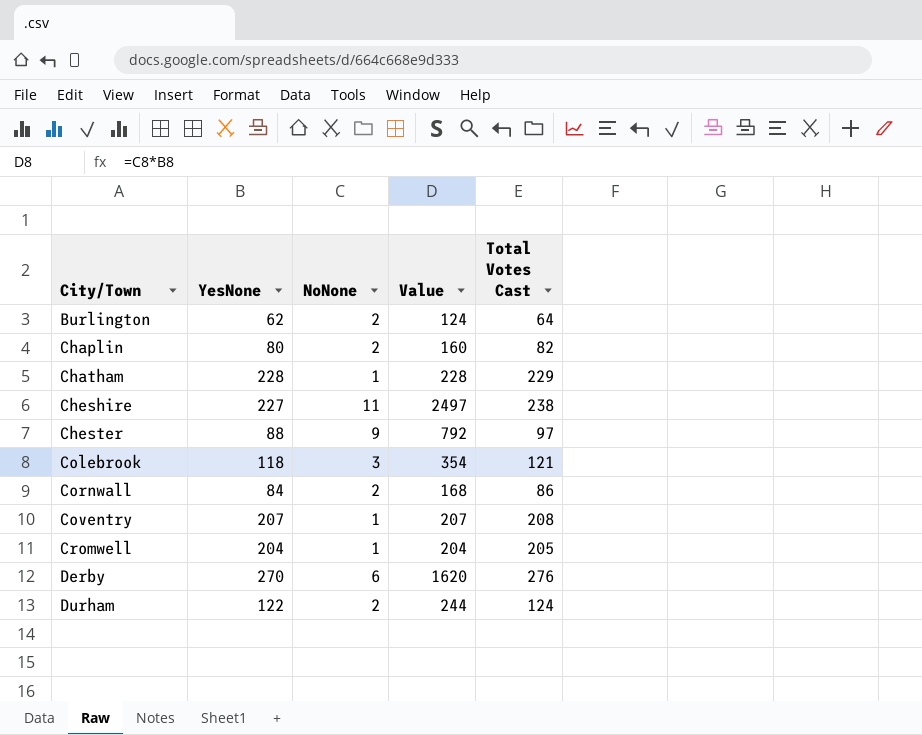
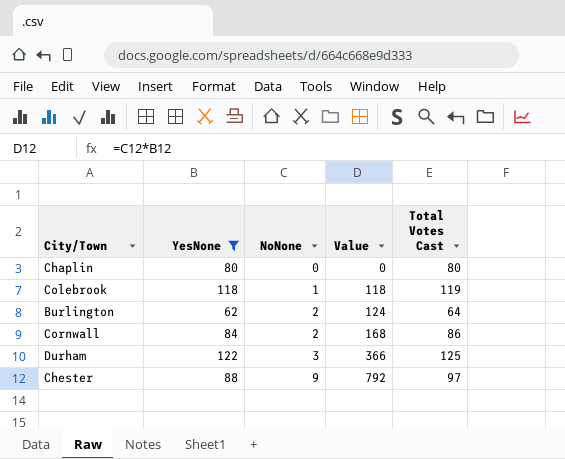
filter: none -> YesNone <= 122
row order: City/Town ascending -> NoNone ascending
Chaplin | NoNone: 2 -> 0
Chaplin | Value: 160 -> 0
Chaplin | Total Votes Cast: 82 -> 80
Colebrook | NoNone: 3 -> 1
Colebrook | Value: 354 -> 118
Colebrook | Total Votes Cast: 121 -> 119
Durham | NoNone: 2 -> 3
Durham | Value: 244 -> 366
Durham | Total Votes Cast: 124 -> 125

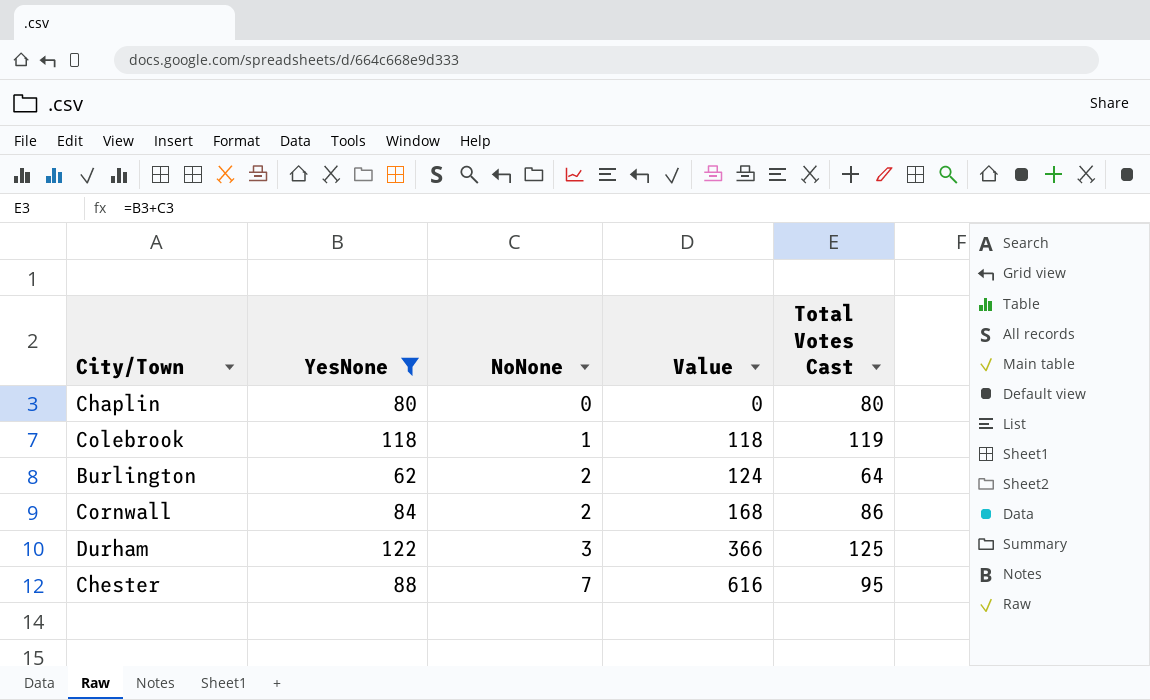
Chester | NoNone: 9 -> 7
Chester | Value: 792 -> 616
Chester | Total Votes Cast: 97 -> 95

